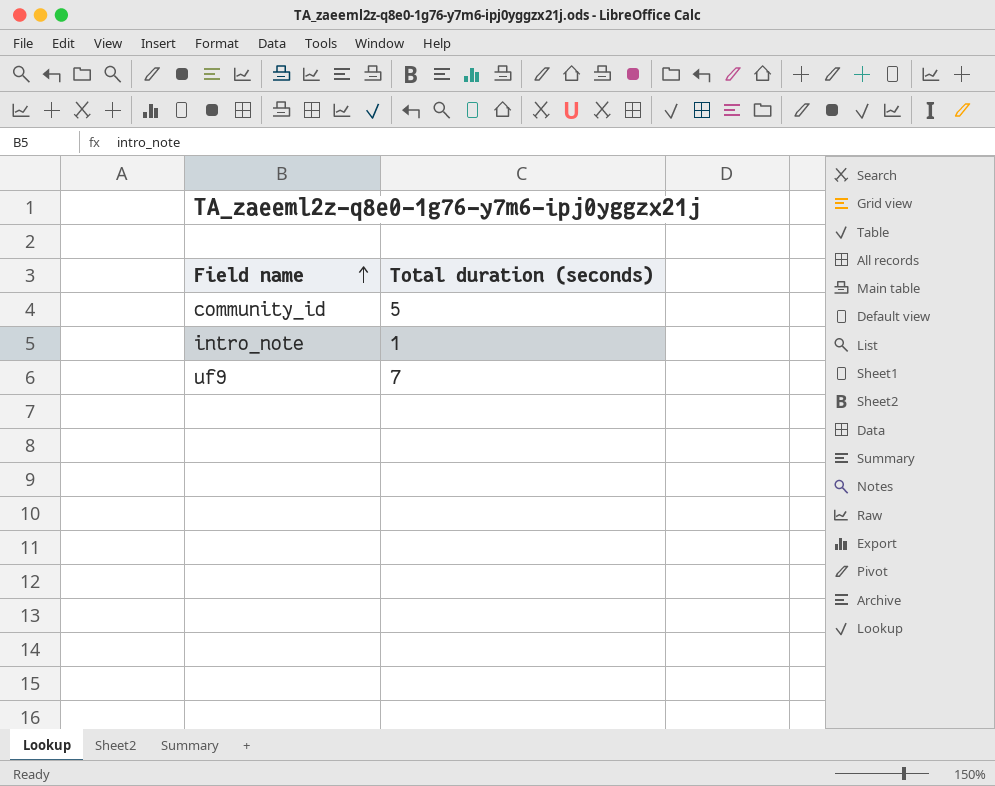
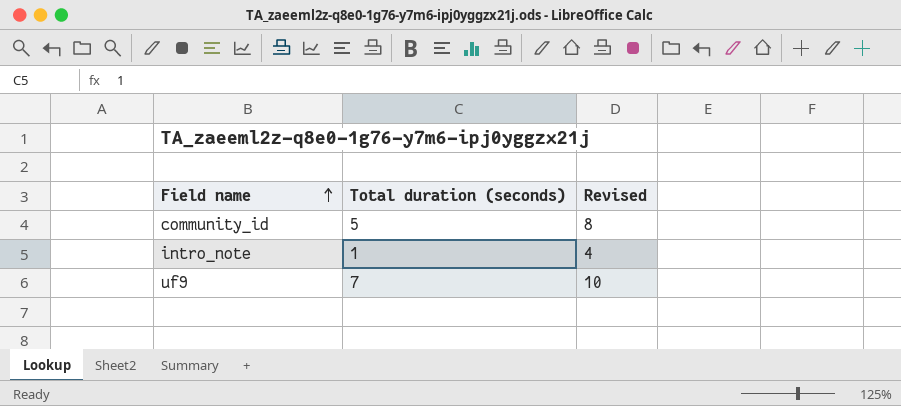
column Revised | formula: none -> [Total duration (seconds)] + 3

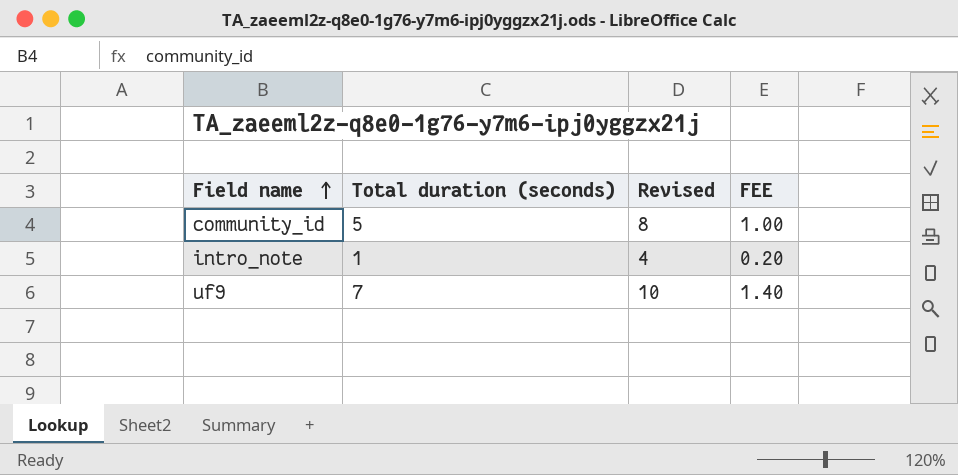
column FEE | formula: none -> [Total duration (seconds)] * 0.2

